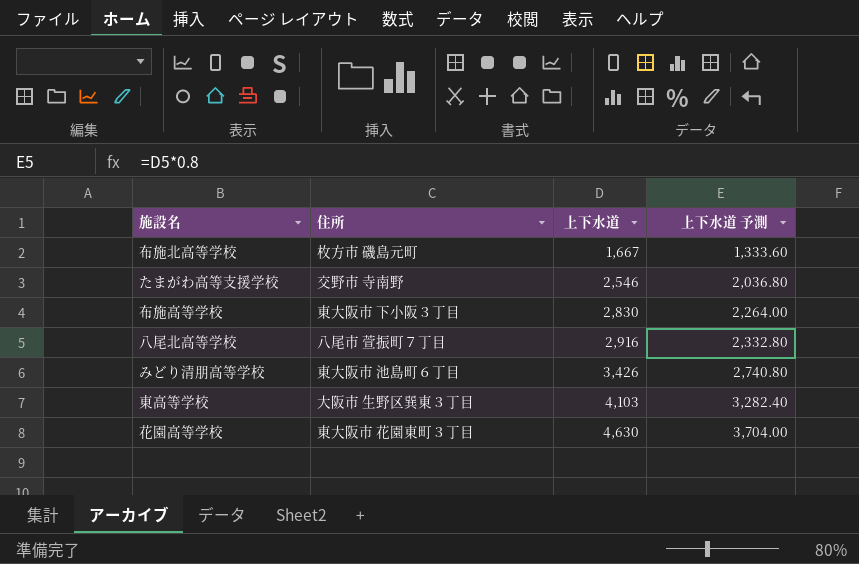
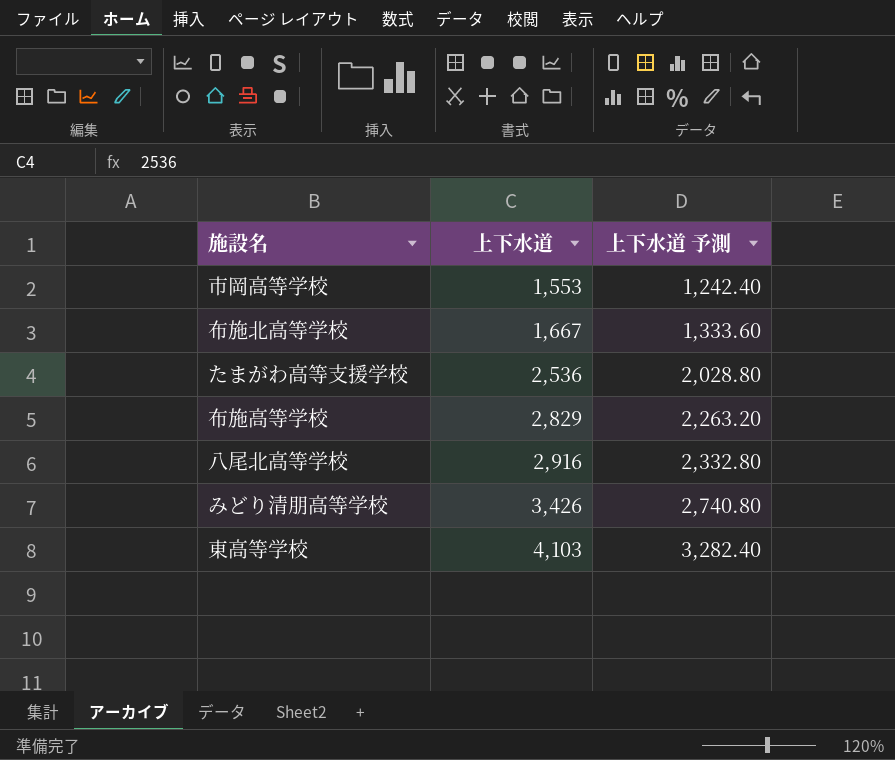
column 住所 | position: 2 -> none
row 花園高等学校: 東大阪市 花園東町３丁目 | 4,630 | 3,704.00 -> none
row 市岡高等学校: none -> 1,553 | 1,242.40
たまがわ高等支援学校 | 上下水道: 2,546 -> 2,536
たまがわ高等支援学校 | 上下水道 予測: 2,036.80 -> 2,028.80
布施高等学校 | 上下水道: 2,830 -> 2,829
布施高等学校 | 上下水道 予測: 2,264.00 -> 2,263.20

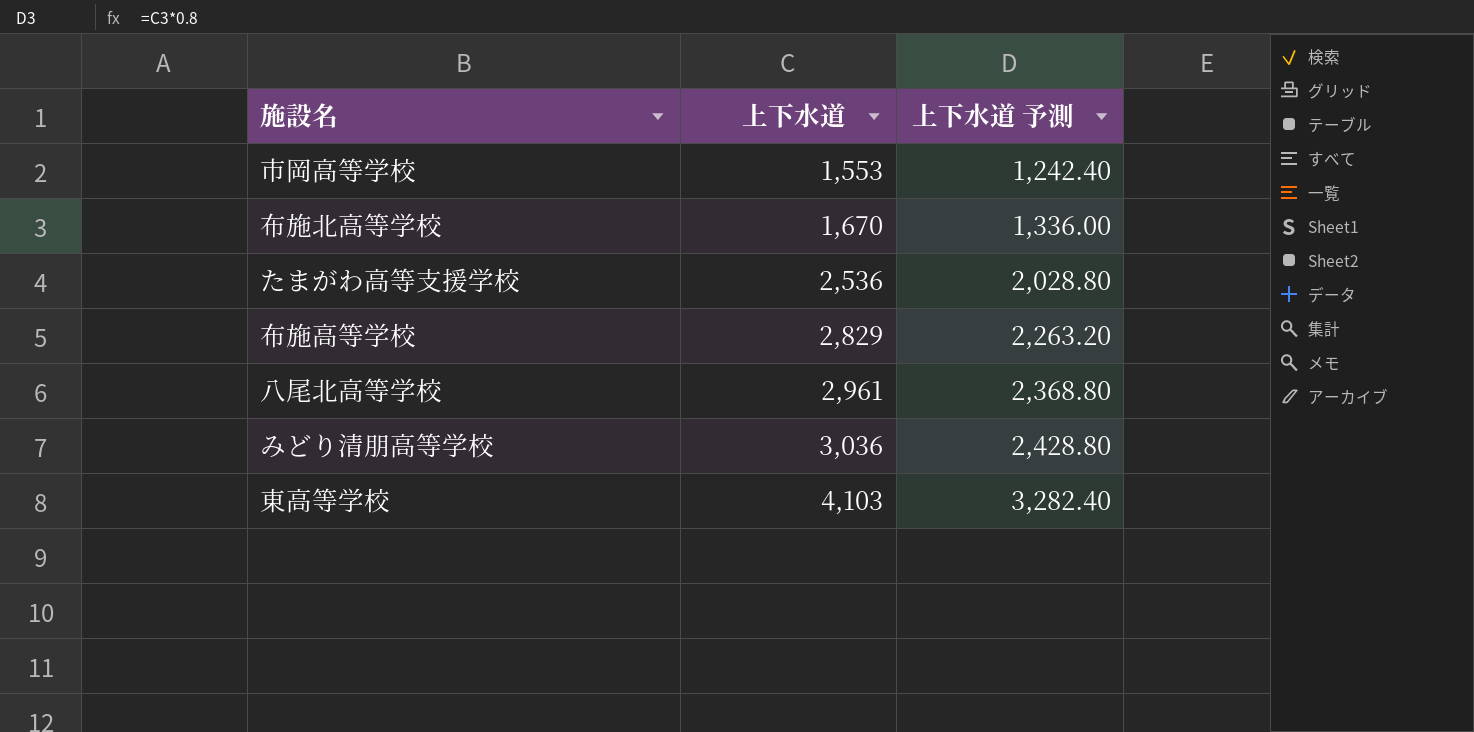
布施北高等学校 | 上下水道: 1,667 -> 1,670
布施北高等学校 | 上下水道 予測: 1,333.60 -> 1,336.00
八尾北高等学校 | 上下水道: 2,916 -> 2,961
八尾北高等学校 | 上下水道 予測: 2,332.80 -> 2,368.80
みどり清朋高等学校 | 上下水道: 3,426 -> 3,036
みどり清朋高等学校 | 上下水道 予測: 2,740.80 -> 2,428.80

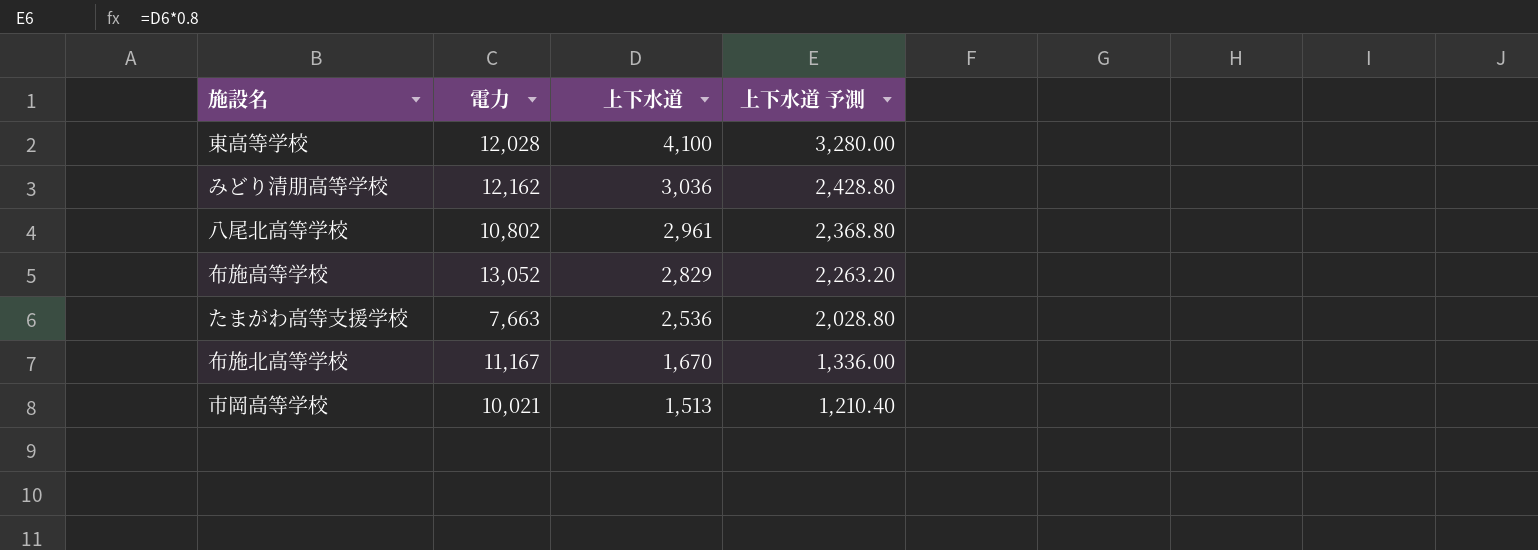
row order: 上下水道 ascending -> 上下水道 descending
column 電力 | position: none -> 2
東高等学校 | 上下水道: 4,103 -> 4,100
東高等学校 | 上下水道 予測: 3,282.40 -> 3,280.00
市岡高等学校 | 上下水道: 1,553 -> 1,513
市岡高等学校 | 上下水道 予測: 1,242.40 -> 1,210.40

